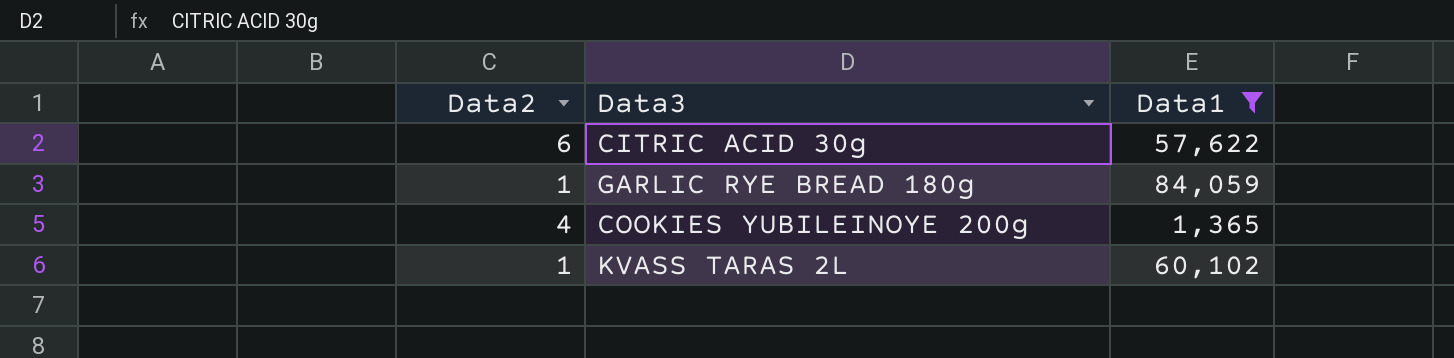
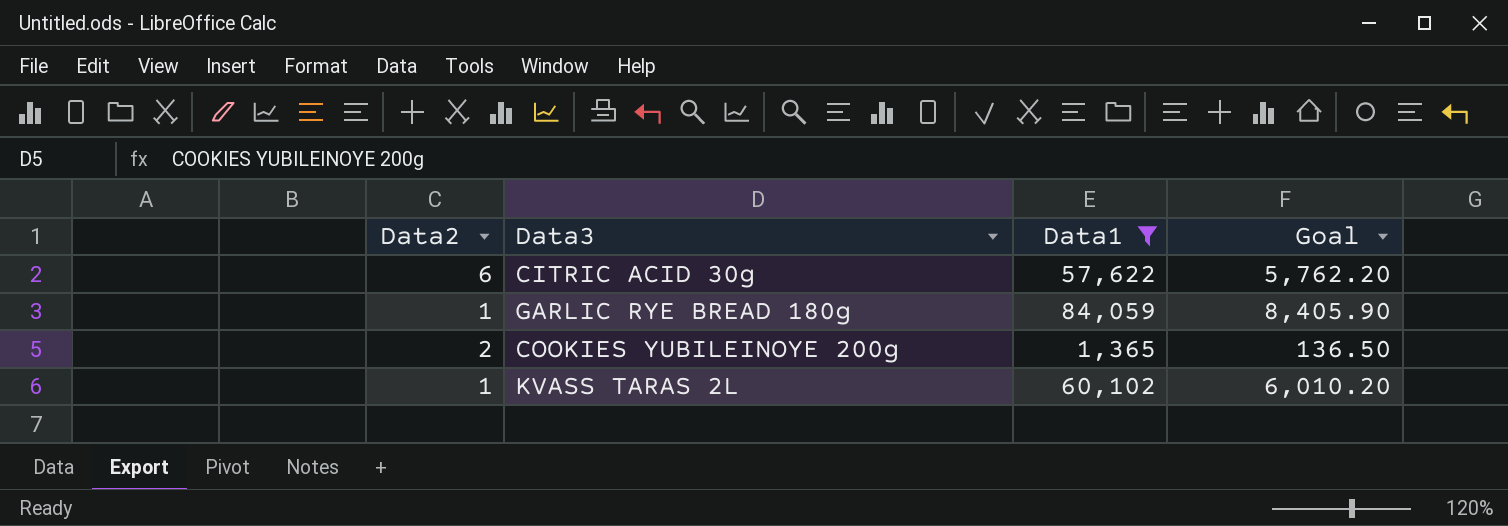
column Goal | formula: none -> [Data1] * 0.1
COOKIES YUBILEINOYE 200g | Data2: 4 -> 2

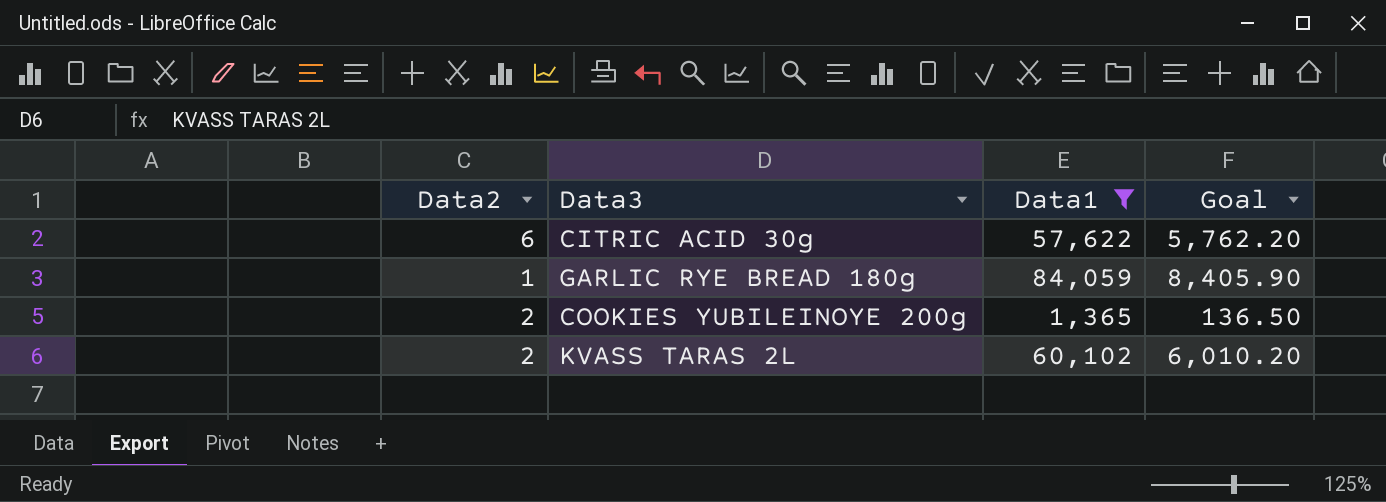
KVASS TARAS 2L | Data2: 1 -> 2

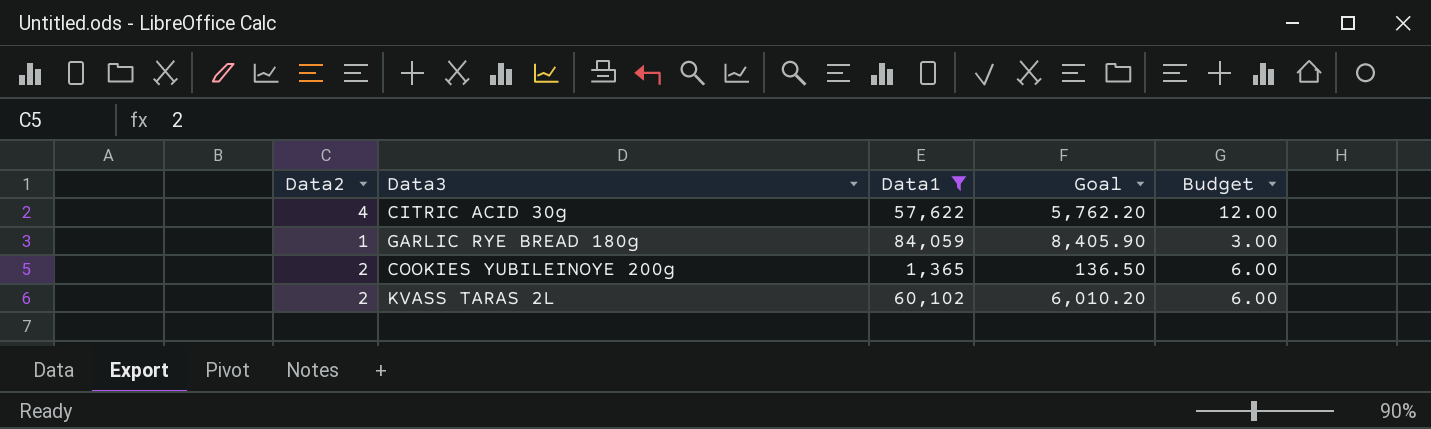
column Budget | formula: none -> [Data2] * 3
CITRIC ACID 30g | Data2: 6 -> 4

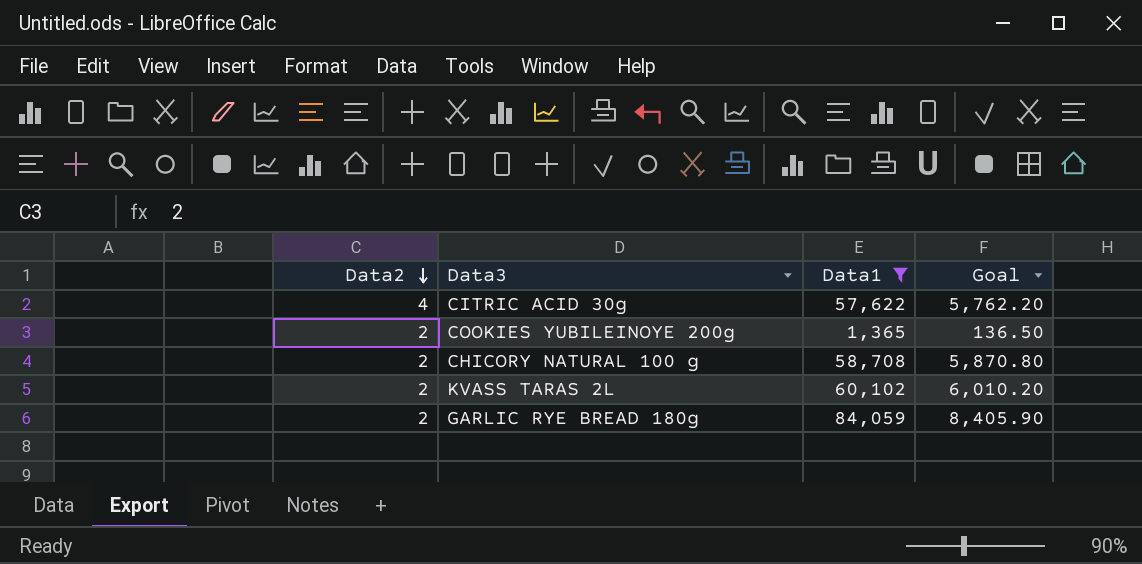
row order: none -> Data2 descending
column Budget | formula: [Data2] * 3 -> none
row CHICORY NATURAL 100 g: none -> 2 | 58,708 | 5,870.80
GARLIC RYE BREAD 180g | Data2: 1 -> 2

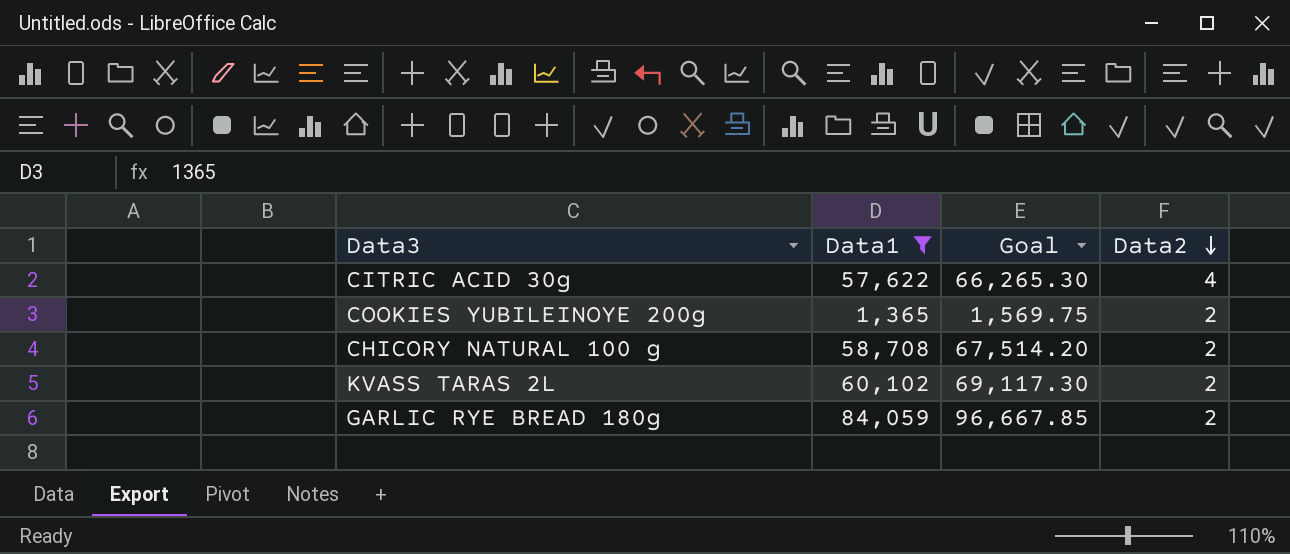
column Goal | formula: [Data1] * 0.1 -> [Data1] * 1.15
column Data2 | position: 1 -> 4

